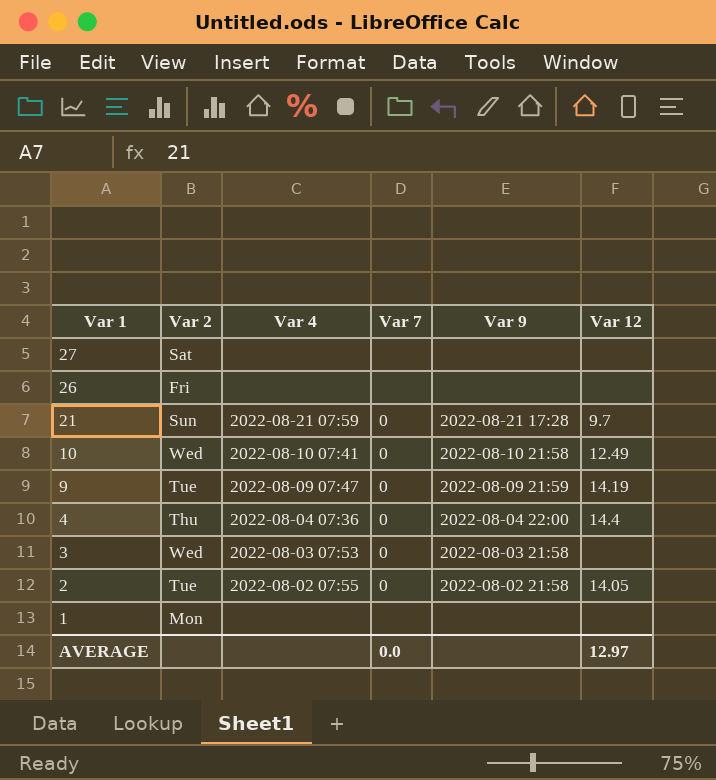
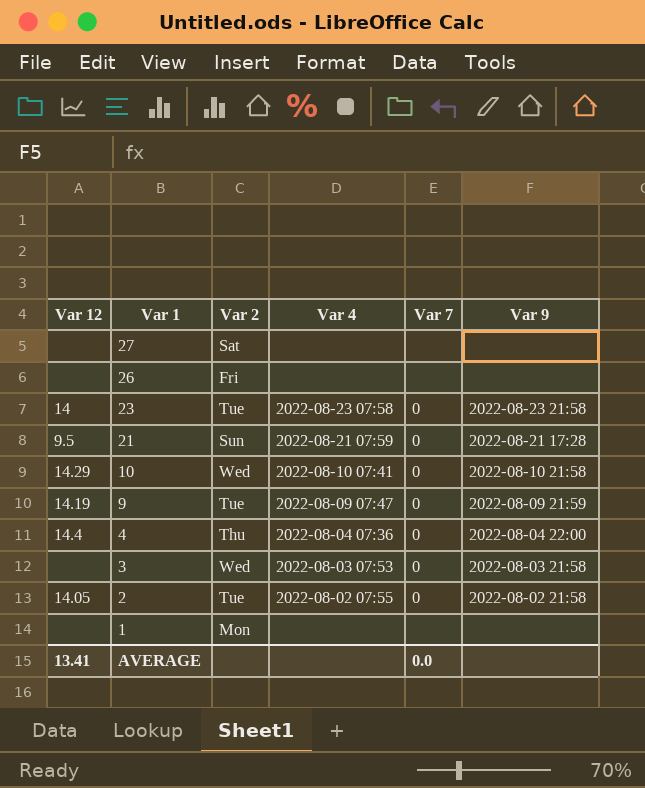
column Var 12 | position: 6 -> 1
row 23: none -> 14 | Tue | 2022-08-23 07:58 | 0 | 2022-08-23 21:58
21 | Var 12: 9.7 -> 9.5
10 | Var 12: 12.49 -> 14.29
AVERAGE | Var 12: 12.97 -> 13.41

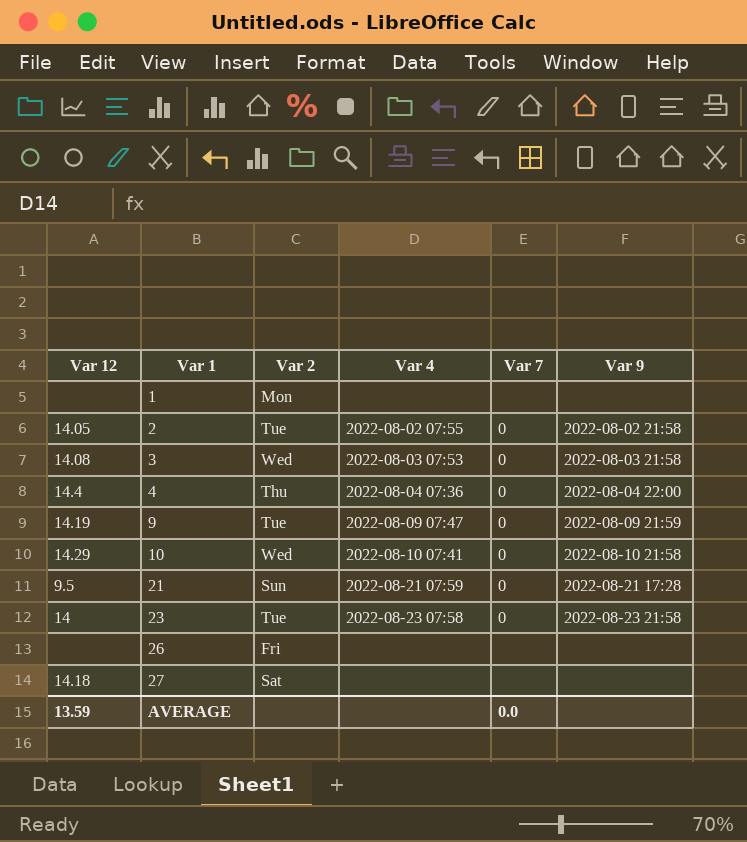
row order: Var 1 descending -> Var 1 ascending
3 | Var 12: none -> 14.08
27 | Var 12: none -> 14.18
AVERAGE | Var 12: 13.41 -> 13.59

